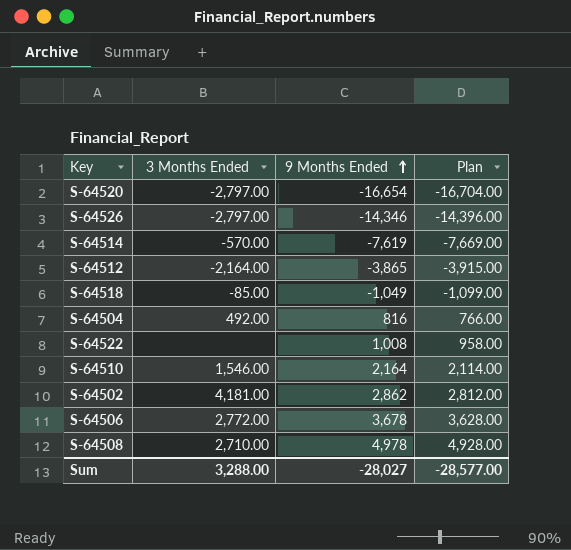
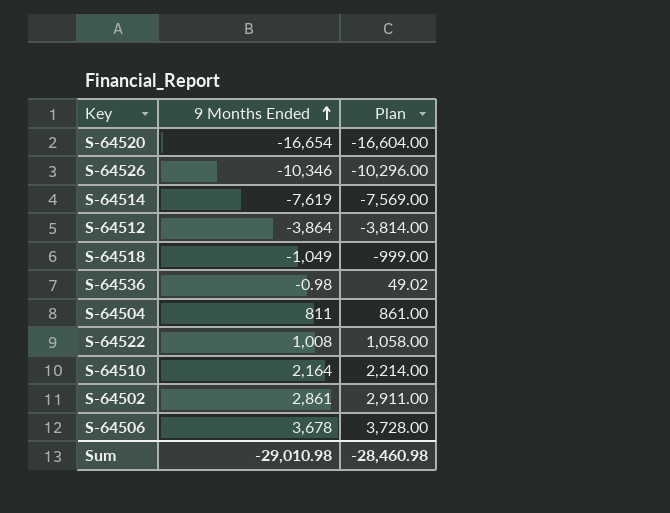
column 3 Months Ended | position: 2 -> none
column Plan | formula: [9 Months Ended] - 50 -> [9 Months Ended] + 50
row S-64508: 2,710.00 | 4,978 | 4,928.00 -> none
S-64526 | 9 Months Ended: -14,346 -> -10,346
S-64512 | 9 Months Ended: -3,865 -> -3,864
row S-64536: none -> -0.98 | 49.02
S-64504 | 9 Months Ended: 816 -> 811
S-64502 | 9 Months Ended: 2,862 -> 2,861
Sum | 9 Months Ended: -28,027 -> -29,010.98
Sum | Plan: -28,577.00 -> -28,460.98

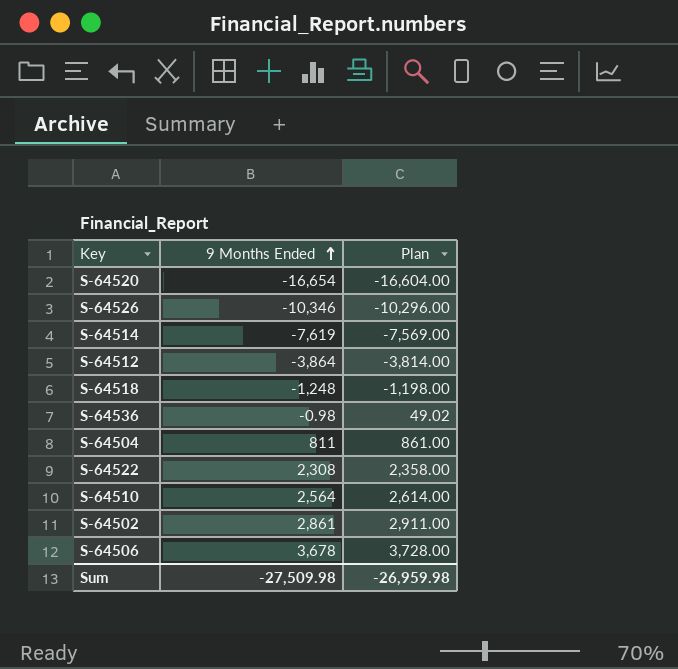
S-64518 | 9 Months Ended: -1,049 -> -1,248
S-64518 | Plan: -999.00 -> -1,198.00
S-64522 | 9 Months Ended: 1,008 -> 2,308
S-64522 | Plan: 1,058.00 -> 2,358.00
S-64510 | 9 Months Ended: 2,164 -> 2,564
S-64510 | Plan: 2,214.00 -> 2,614.00
Sum | 9 Months Ended: -29,010.98 -> -27,509.98
Sum | Plan: -28,460.98 -> -26,959.98

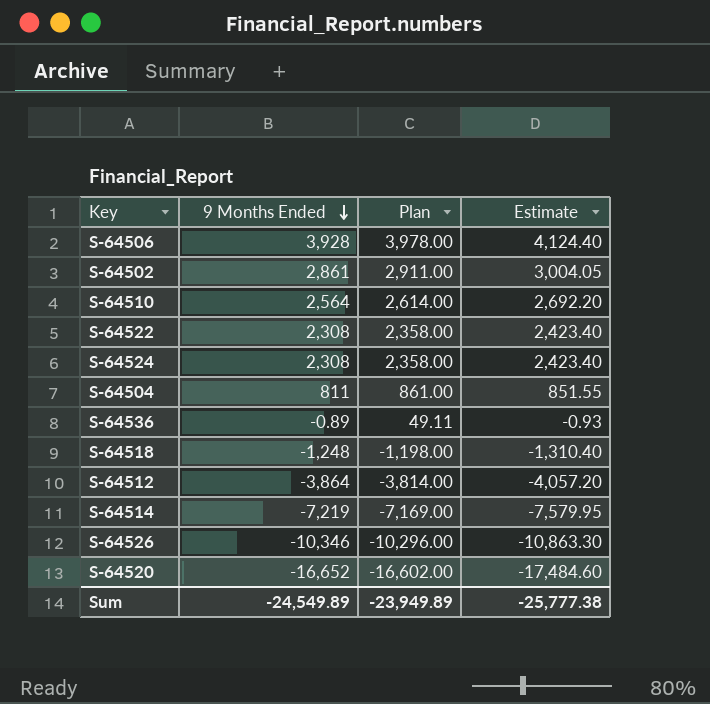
row order: 9 Months Ended ascending -> 9 Months Ended descending
column Estimate | formula: none -> [9 Months Ended] * 1.05
S-64506 | 9 Months Ended: 3,678 -> 3,928
S-64506 | Plan: 3,728.00 -> 3,978.00
row S-64524: none -> 2,308 | 2,358.00 | 2,423.40
S-64536 | 9 Months Ended: -0.98 -> -0.89
S-64536 | Plan: 49.02 -> 49.11
S-64514 | 9 Months Ended: -7,619 -> -7,219
S-64514 | Plan: -7,569.00 -> -7,169.00
S-64520 | 9 Months Ended: -16,654 -> -16,652
S-64520 | Plan: -16,604.00 -> -16,602.00
Sum | 9 Months Ended: -27,509.98 -> -24,549.89
Sum | Plan: -26,959.98 -> -23,949.89

